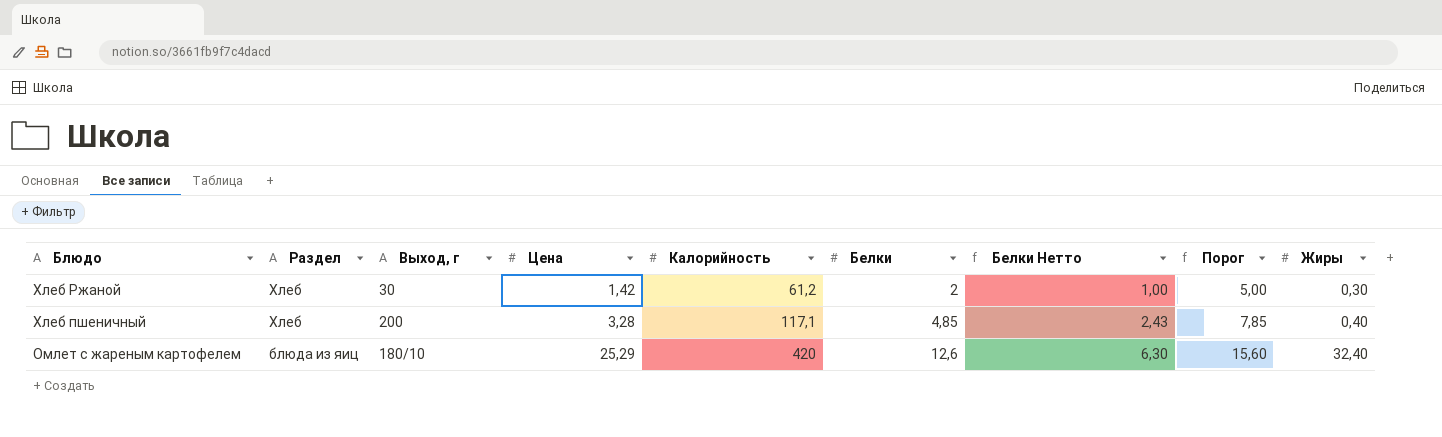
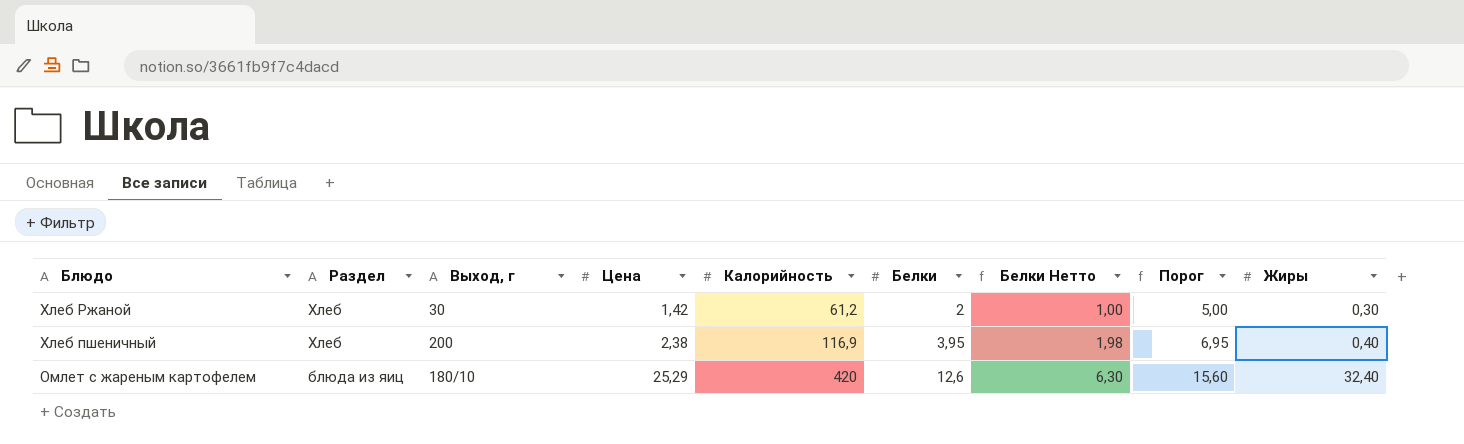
Хлеб пшеничный | Цена: 3,28 -> 2,38
Хлеб пшеничный | Калорийность: 117,1 -> 116,9
Хлеб пшеничный | Белки: 4,85 -> 3,95
Хлеб пшеничный | Белки Нетто: 2,43 -> 1,98
Хлеб пшеничный | Порог: 7,85 -> 6,95

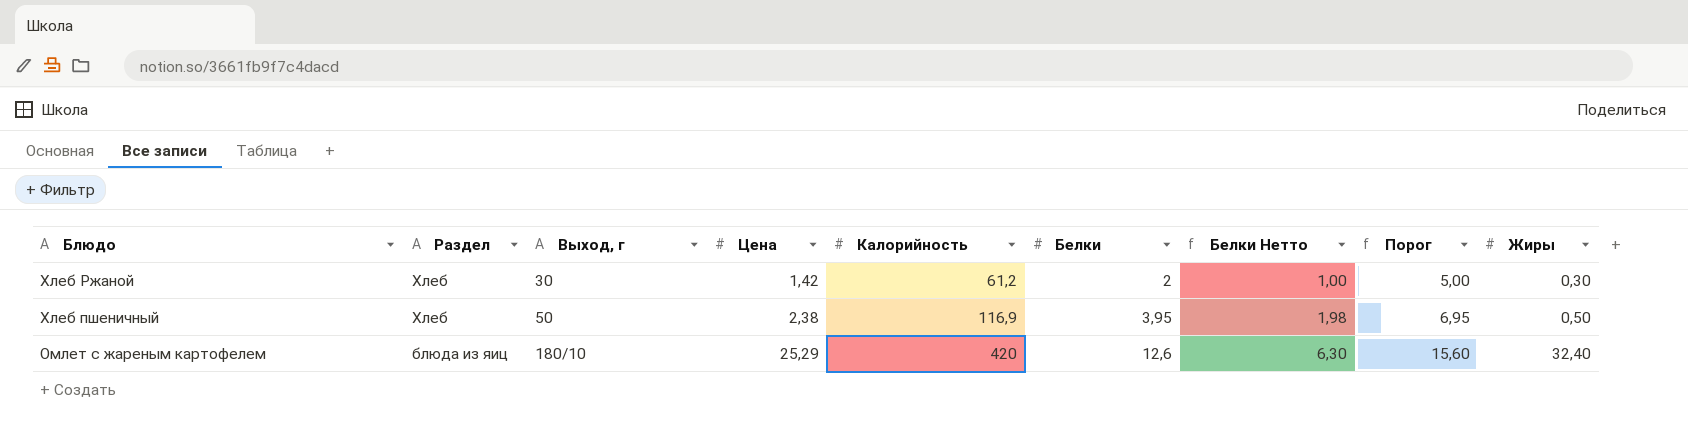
Хлеб пшеничный | Выход, г: 200 -> 50
Хлеб пшеничный | Жиры: 0,40 -> 0,50

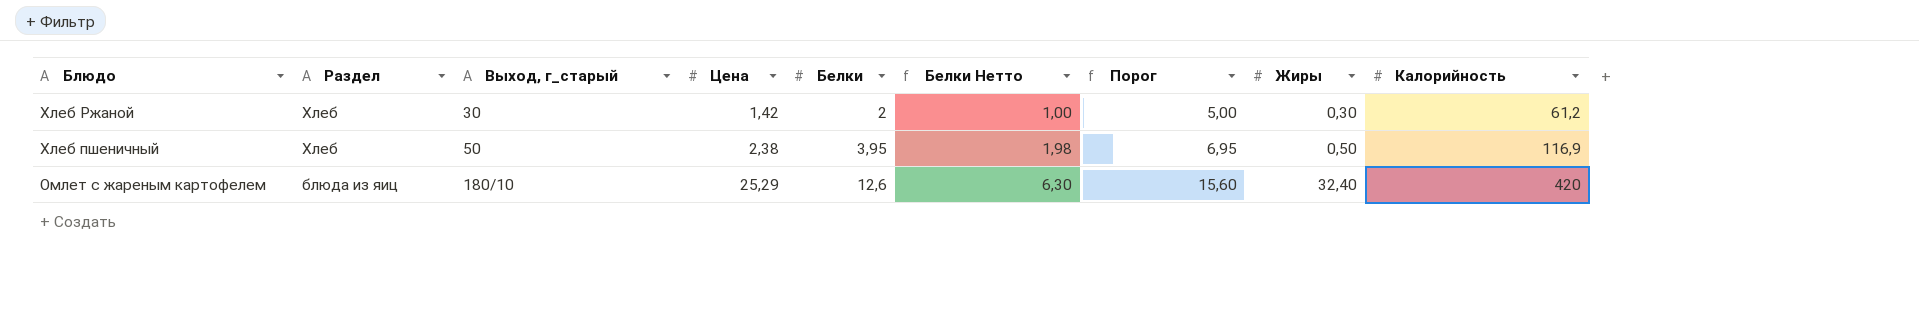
column name: Выход, г -> Выход, г_старый
column Калорийность | position: 5 -> 9

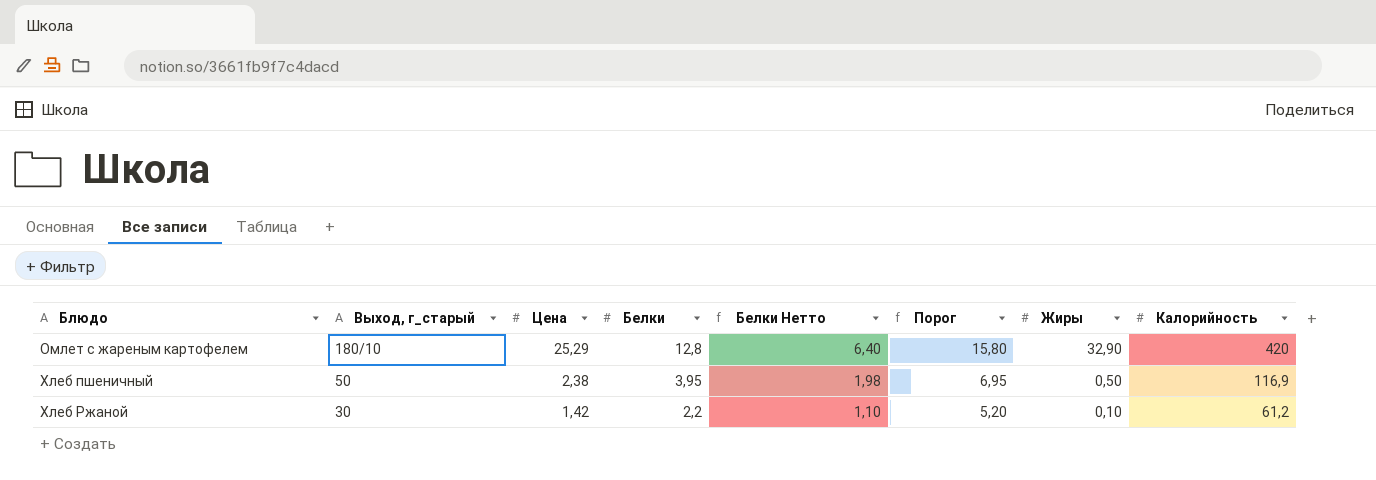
row order: Блюдо descending -> Блюдо ascending
column Раздел | position: 2 -> none
Омлет с жареным картофелем | Белки: 12,6 -> 12,8
Омлет с жареным картофелем | Белки Нетто: 6,30 -> 6,40
Омлет с жареным картофелем | Порог: 15,60 -> 15,80
Омлет с жареным картофелем | Жиры: 32,40 -> 32,90
Хлеб Ржаной | Белки: 2 -> 2,2
Хлеб Ржаной | Белки Нетто: 1,00 -> 1,10
Хлеб Ржаной | Порог: 5,00 -> 5,20
Хлеб Ржаной | Жиры: 0,30 -> 0,10

